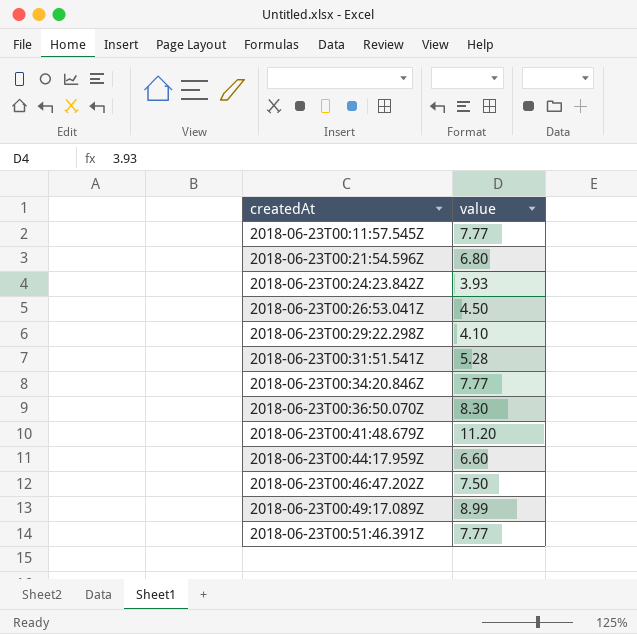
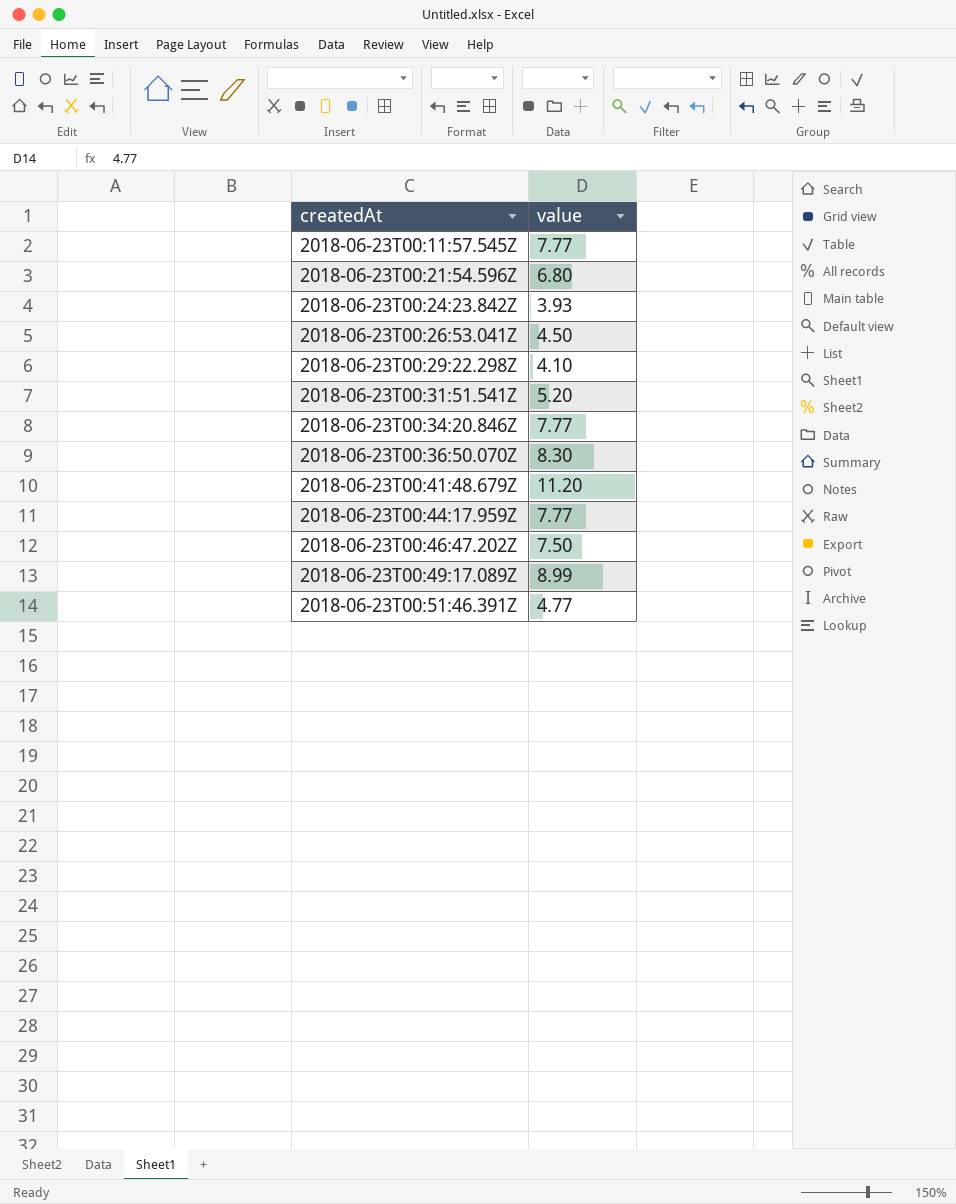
2018-06-23T00:31:51.541Z | value: 5.28 -> 5.20
2018-06-23T00:44:17.959Z | value: 6.60 -> 7.77
2018-06-23T00:51:46.391Z | value: 7.77 -> 4.77

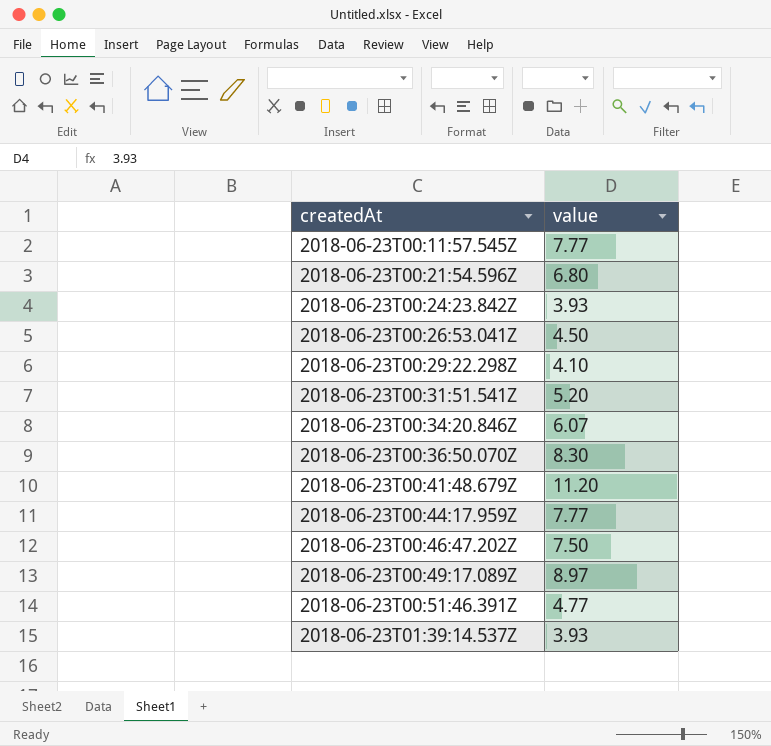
2018-06-23T00:34:20.846Z | value: 7.77 -> 6.07
2018-06-23T00:49:17.089Z | value: 8.99 -> 8.97
row 2018-06-23T01:39:14.537Z: none -> 3.93

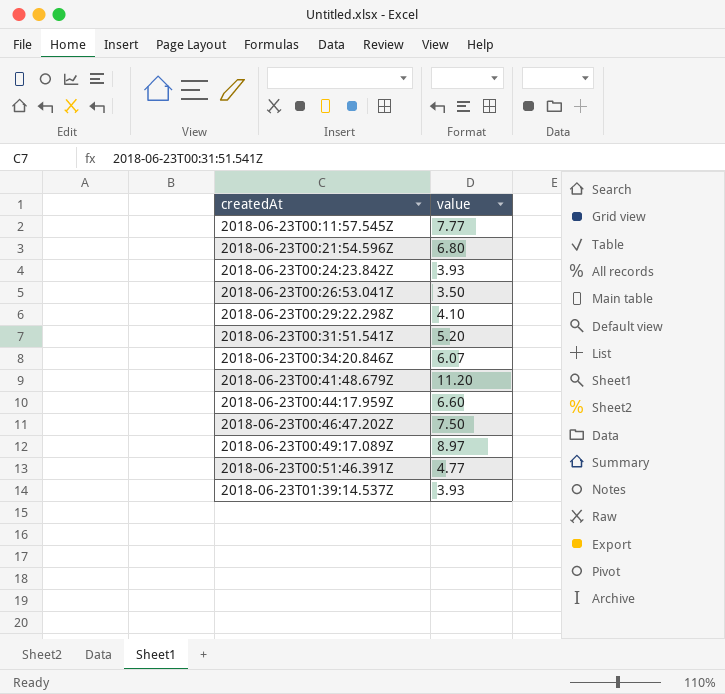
row 2018-06-23T00:36:50.070Z: 8.30 -> none
2018-06-23T00:26:53.041Z | value: 4.50 -> 3.50
2018-06-23T00:44:17.959Z | value: 7.77 -> 6.60

